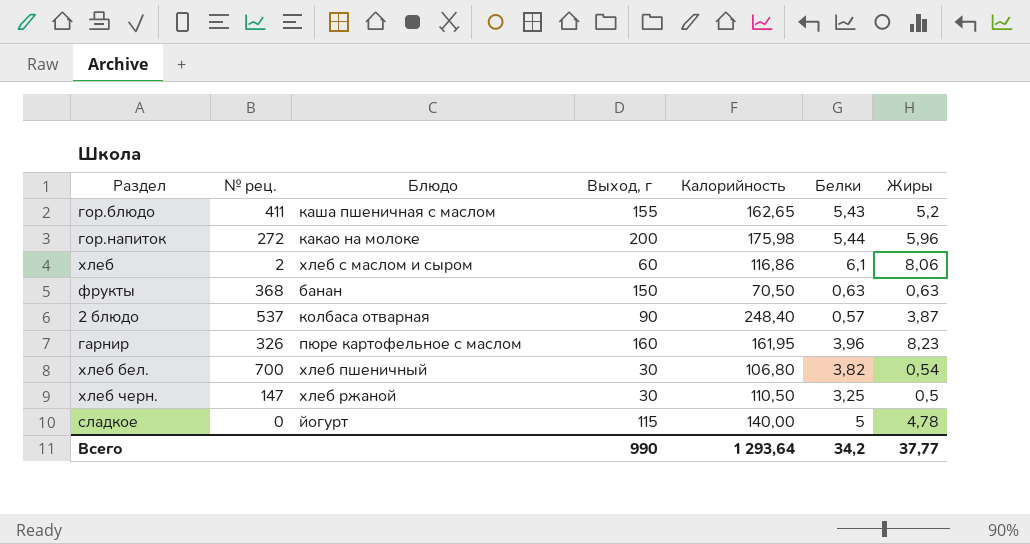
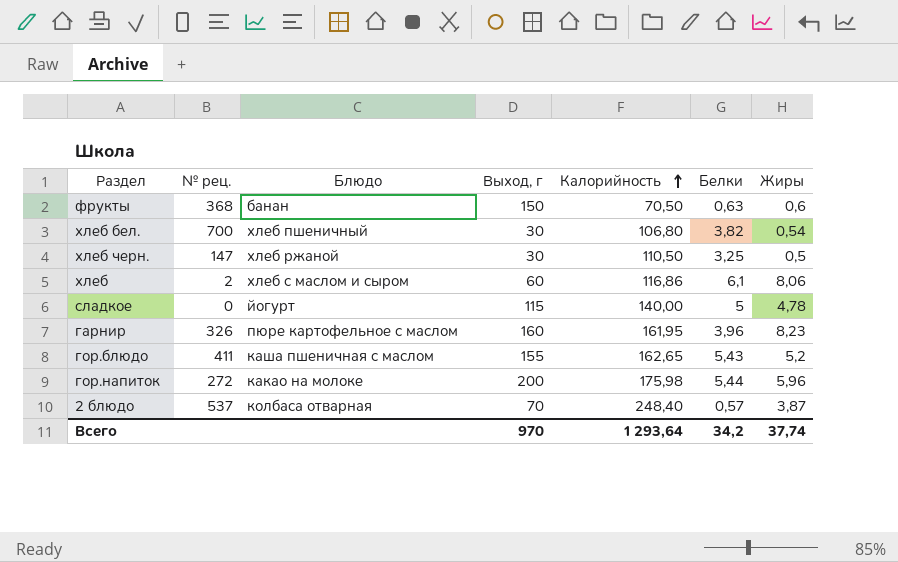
row order: none -> Калорийность ascending
фрукты | Жиры: 0,63 -> 0,6
2 блюдо | Выход, г: 90 -> 70
Всего | Выход, г: 990 -> 970
Всего | Жиры: 37,77 -> 37,74

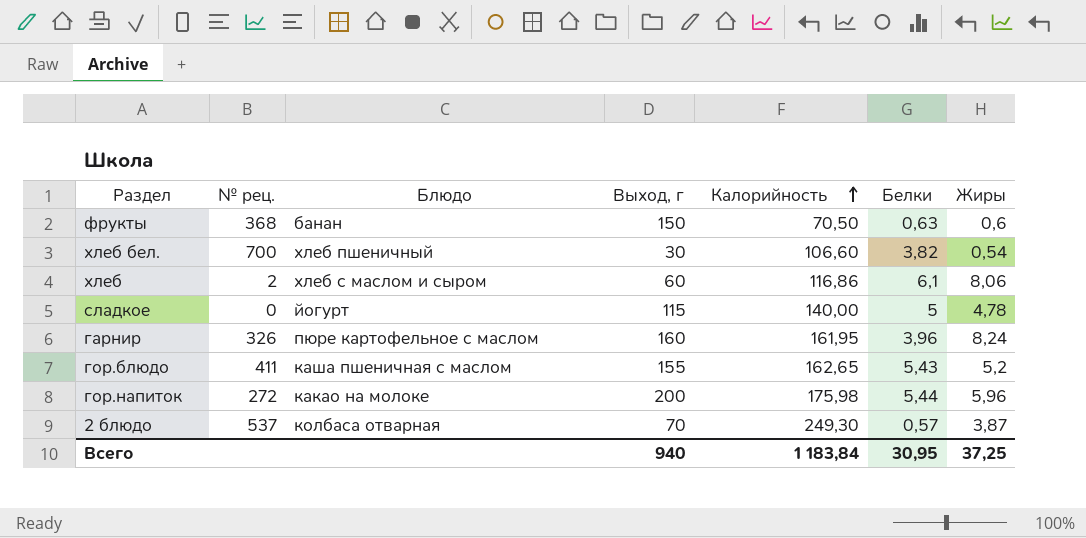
row хлеб черн.: 147 | хлеб ржаной | 30 | 110,50 | 3,25 | 0,5 -> none
хлеб бел. | Калорийность: 106,80 -> 106,60
гарнир | Жиры: 8,23 -> 8,24
2 блюдо | Калорийность: 248,40 -> 249,30
Всего | Выход, г: 970 -> 940
Всего | Калорийность: 1 293,64 -> 1 183,84
Всего | Белки: 34,2 -> 30,95
Всего | Жиры: 37,74 -> 37,25

